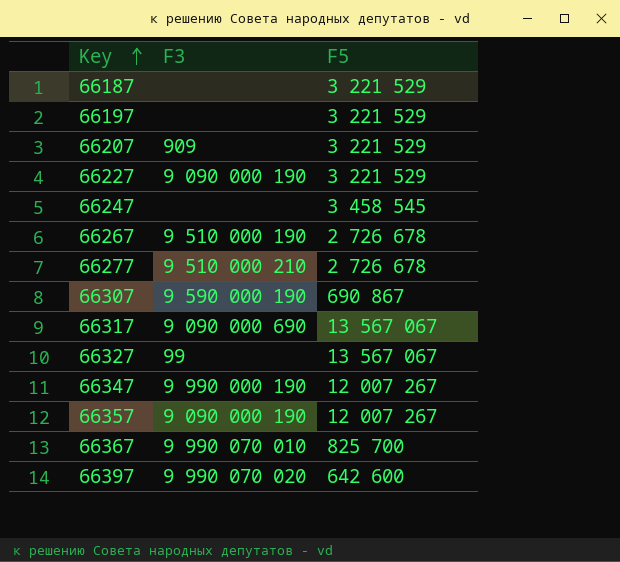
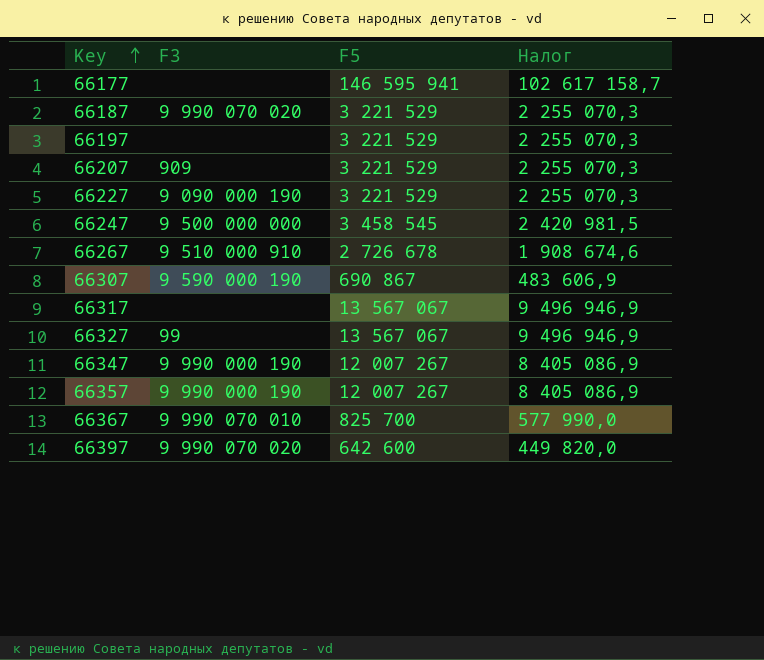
column Налог | formula: none -> [F5] * 0,7
row 66277: 9 510 000 210 | 2 726 678 -> none
row 66177: none -> none | 146 595 941 | 102 617 158,7
66187 | F3: none -> 9 990 070 020
66247 | F3: none -> 9 500 000 000
66267 | F3: 9 510 000 190 -> 9 510 000 910
66317 | F3: 9 090 000 690 -> none
66357 | F3: 9 090 000 190 -> 9 990 000 190

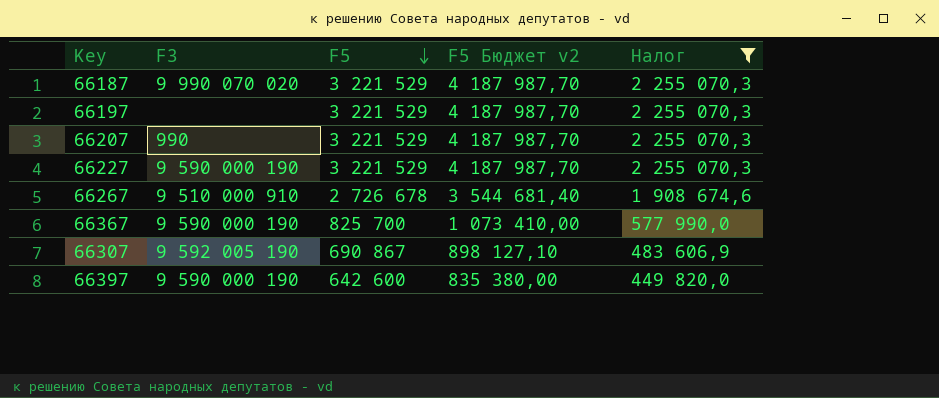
filter: none -> Налог <= 2 255 070,3
row order: Key ascending -> F5 descending
column F5 Бюджет v2 | formula: none -> [F5] * 1,3
66207 | F3: 909 -> 990
66227 | F3: 9 090 000 190 -> 9 590 000 190
66367 | F3: 9 990 070 010 -> 9 590 000 190
66307 | F3: 9 590 000 190 -> 9 592 005 190
66397 | F3: 9 990 070 020 -> 9 590 000 190

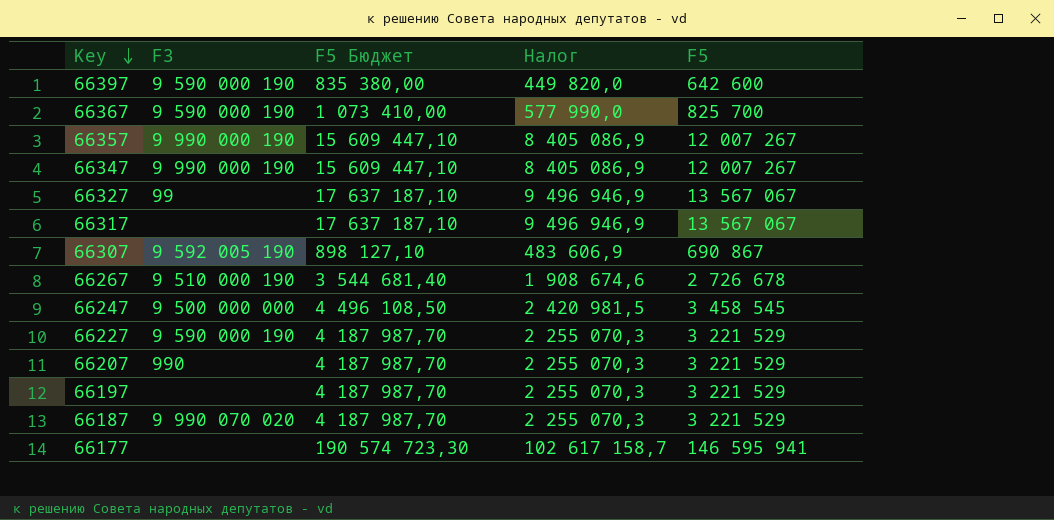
filter: Налог <= 2 255 070,3 -> none
row order: F5 descending -> Key descending
column name: F5 Бюджет v2 -> F5 Бюджет
column F5 | position: 3 -> 5
66267 | F3: 9 510 000 910 -> 9 510 000 190

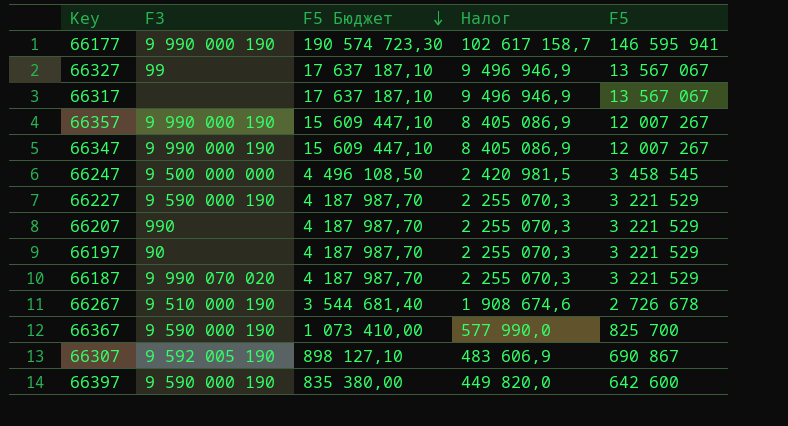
row order: Key descending -> F5 Бюджет descending
66177 | F3: none -> 9 990 000 190
66197 | F3: none -> 90

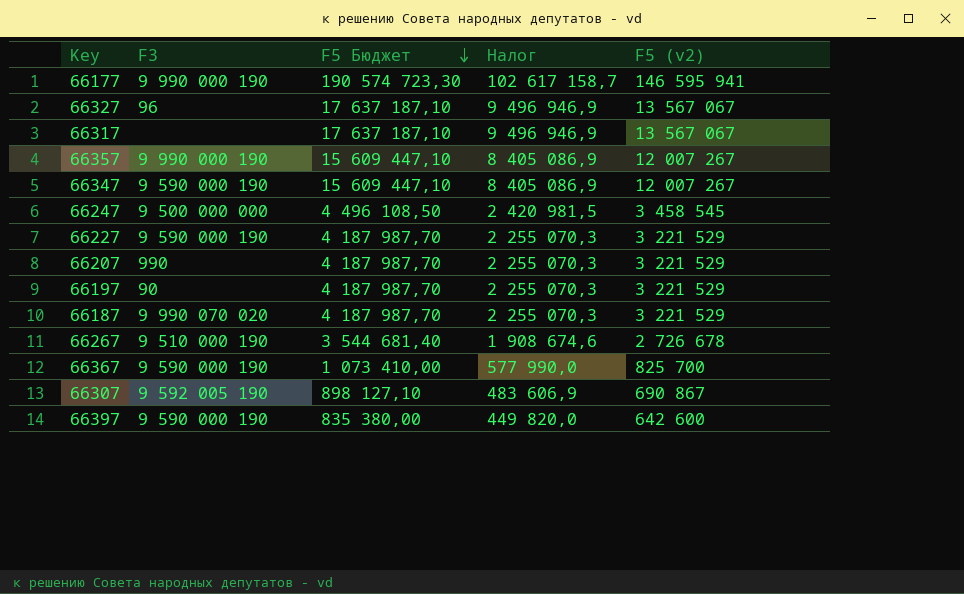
column name: F5 -> F5 (v2)
66327 | F3: 99 -> 96
66347 | F3: 9 990 000 190 -> 9 590 000 190

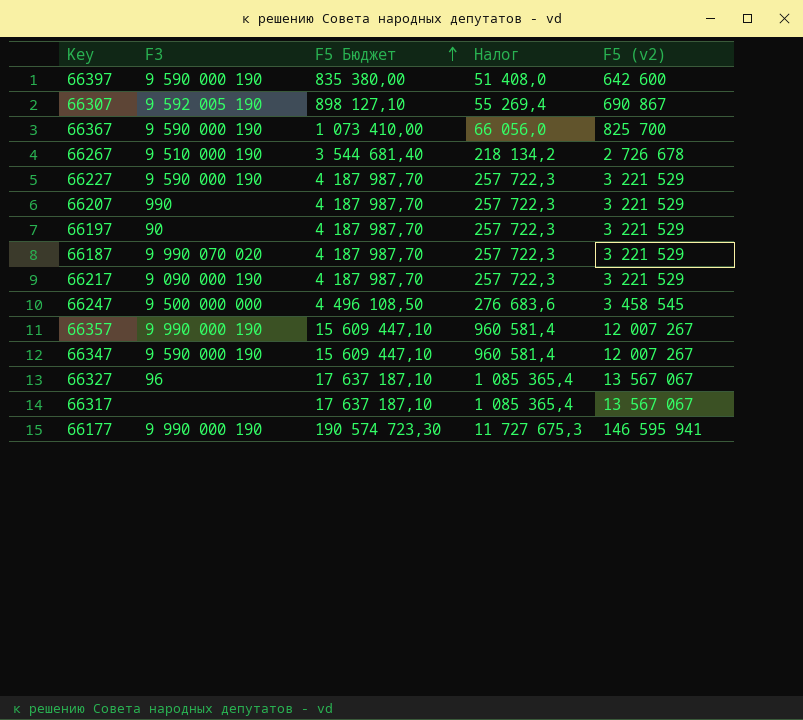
row order: F5 Бюджет descending -> F5 Бюджет ascending
column Налог | formula: [F5 (v2)] * 0,7 -> [F5 (v2)] * 0,08
row 66217: none -> 9 090 000 190 | 4 187 987,70 | 257 722,3 | 3 221 529

